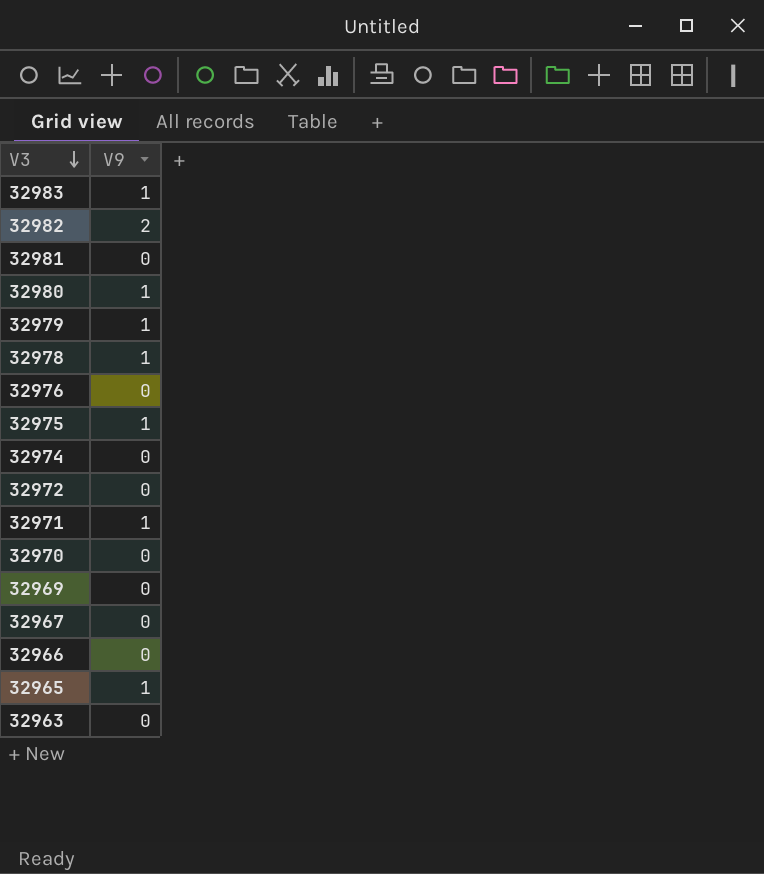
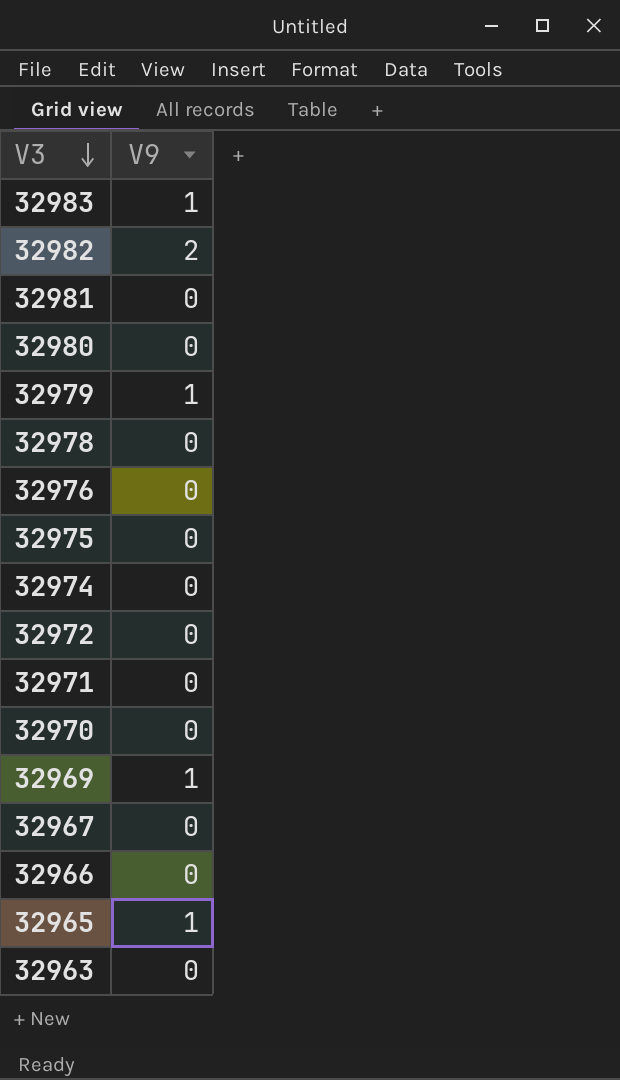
32980 | V9: 1 -> 0
32978 | V9: 1 -> 0
32975 | V9: 1 -> 0
32971 | V9: 1 -> 0
32969 | V9: 0 -> 1

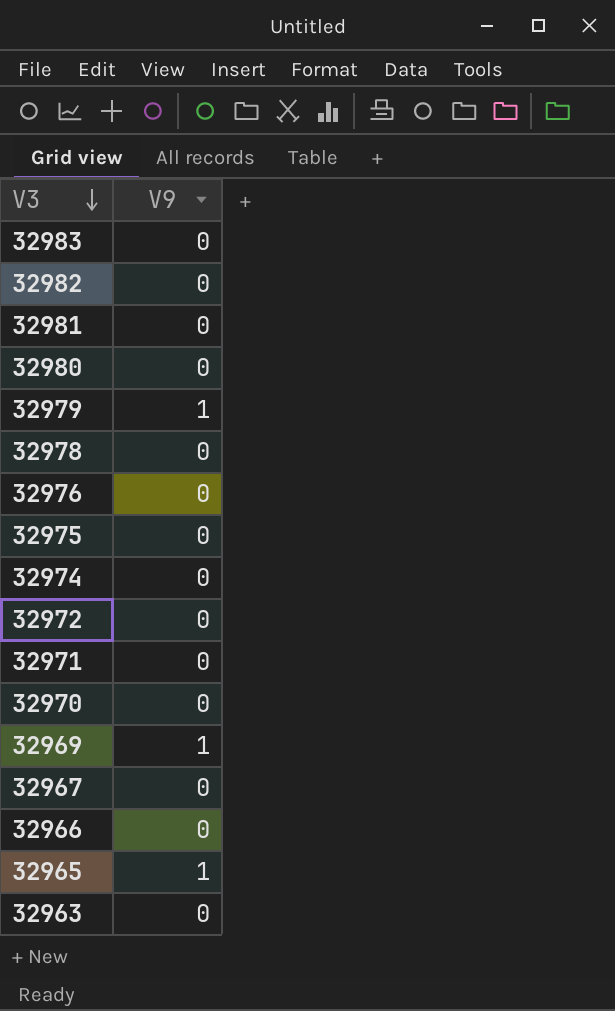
32983 | V9: 1 -> 0
32982 | V9: 2 -> 0

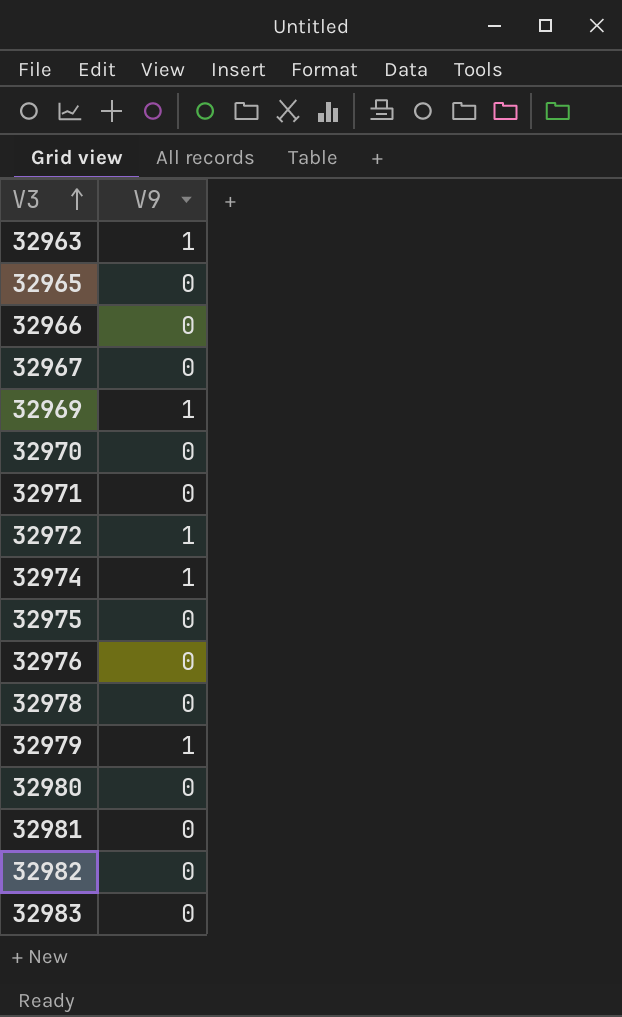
row order: V3 descending -> V3 ascending
32963 | V9: 0 -> 1
32965 | V9: 1 -> 0
32972 | V9: 0 -> 1
32974 | V9: 0 -> 1

